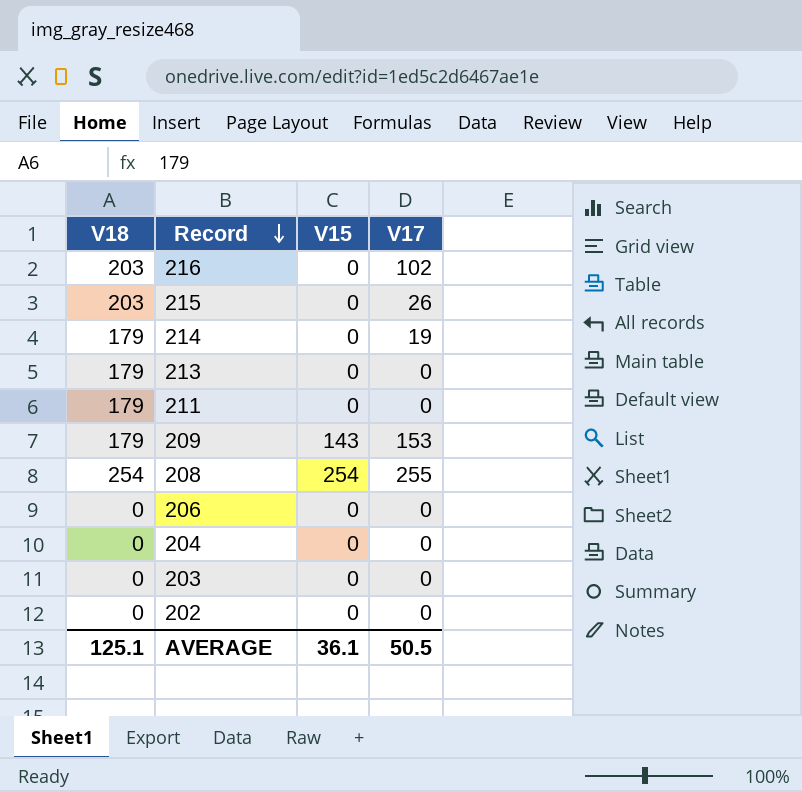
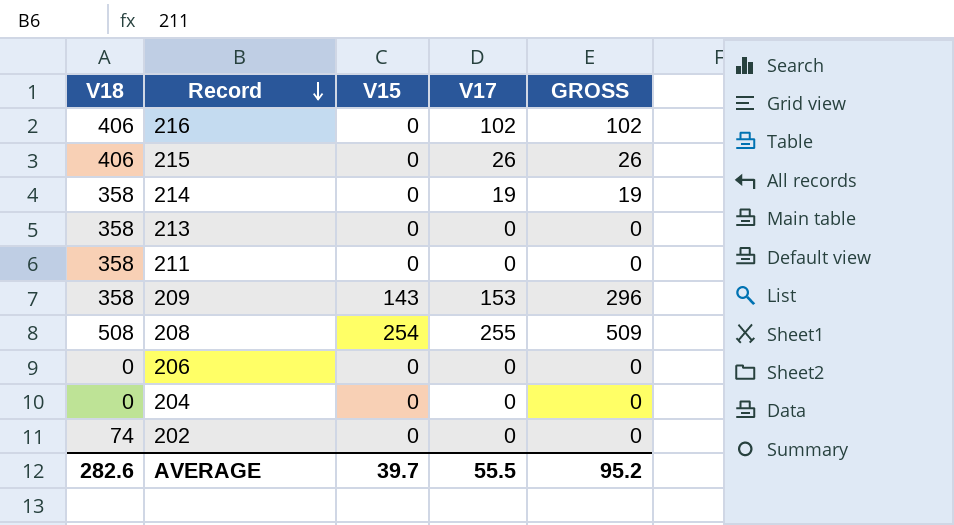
column GROSS | formula: none -> [V15] + [V17]
row 203: 0 | 0 | 0 -> none
216 | V18: 203 -> 406
215 | V18: 203 -> 406
214 | V18: 179 -> 358
213 | V18: 179 -> 358
211 | V18: 179 -> 358
209 | V18: 179 -> 358
208 | V18: 254 -> 508
202 | V18: 0 -> 74
AVERAGE | V18: 125.1 -> 282.6
AVERAGE | V15: 36.1 -> 39.7
AVERAGE | V17: 50.5 -> 55.5

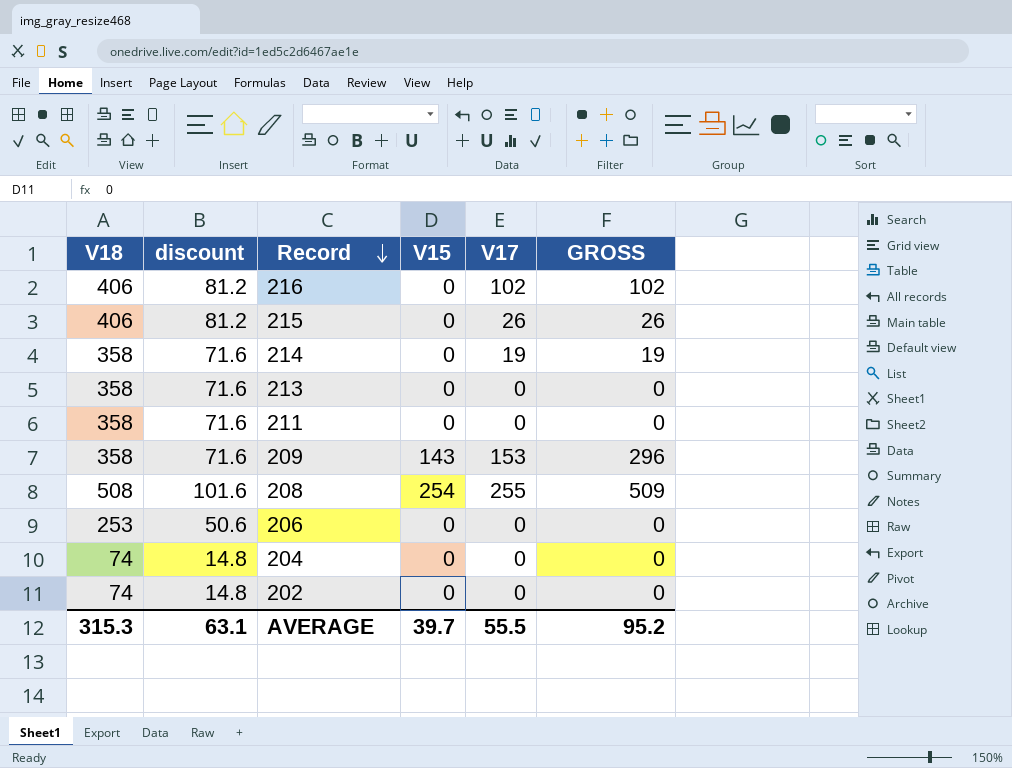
column discount | formula: none -> [V18] * 0.2
206 | V18: 0 -> 253
204 | V18: 0 -> 74
AVERAGE | V18: 282.6 -> 315.3

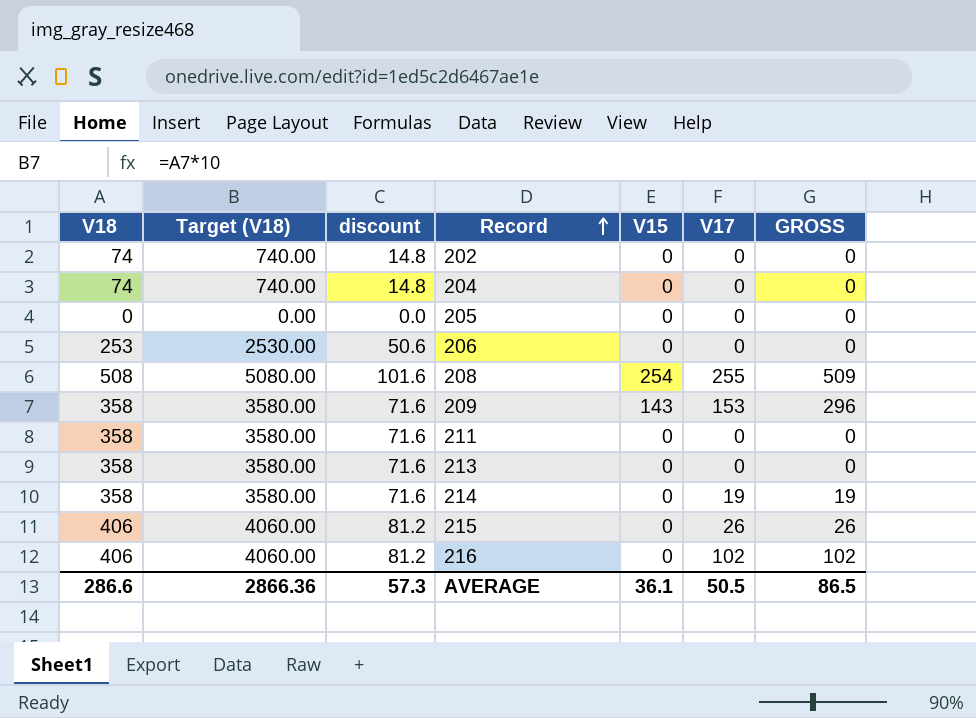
row order: Record descending -> Record ascending
column Target (V18) | formula: none -> [V18] * 10
row 205: none -> 0 | 0.00 | 0.0 | 0 | 0 | 0
AVERAGE | V18: 315.3 -> 286.6
AVERAGE | discount: 63.1 -> 57.3
AVERAGE | V15: 39.7 -> 36.1
AVERAGE | V17: 55.5 -> 50.5
AVERAGE | GROSS: 95.2 -> 86.5

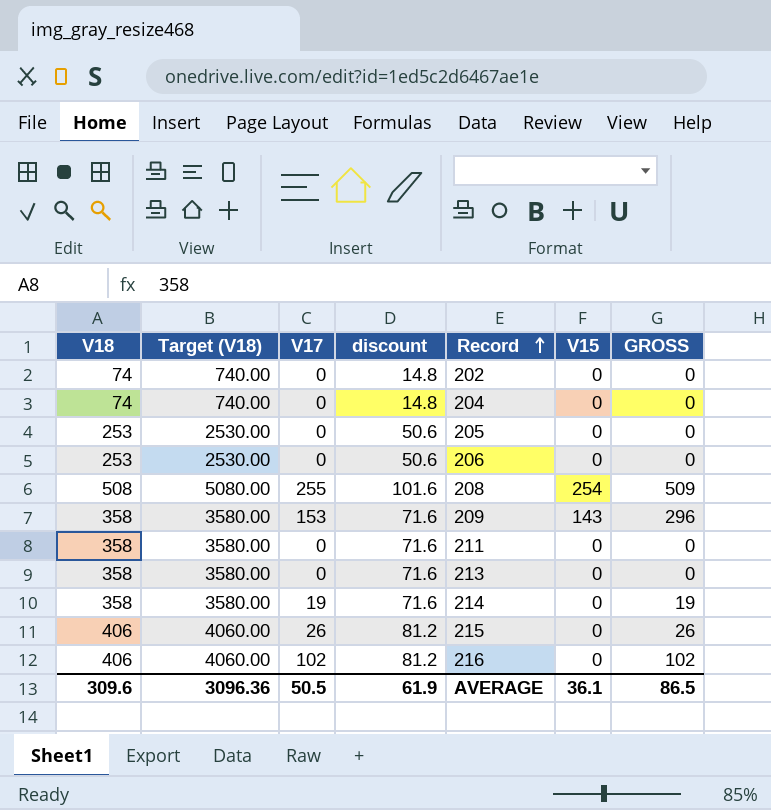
column V17 | position: 6 -> 3
205 | V18: 0 -> 253
205 | Target (V18): 0.00 -> 2530.00
205 | discount: 0.0 -> 50.6
AVERAGE | V18: 286.6 -> 309.6
AVERAGE | Target (V18): 2866.36 -> 3096.36
AVERAGE | discount: 57.3 -> 61.9

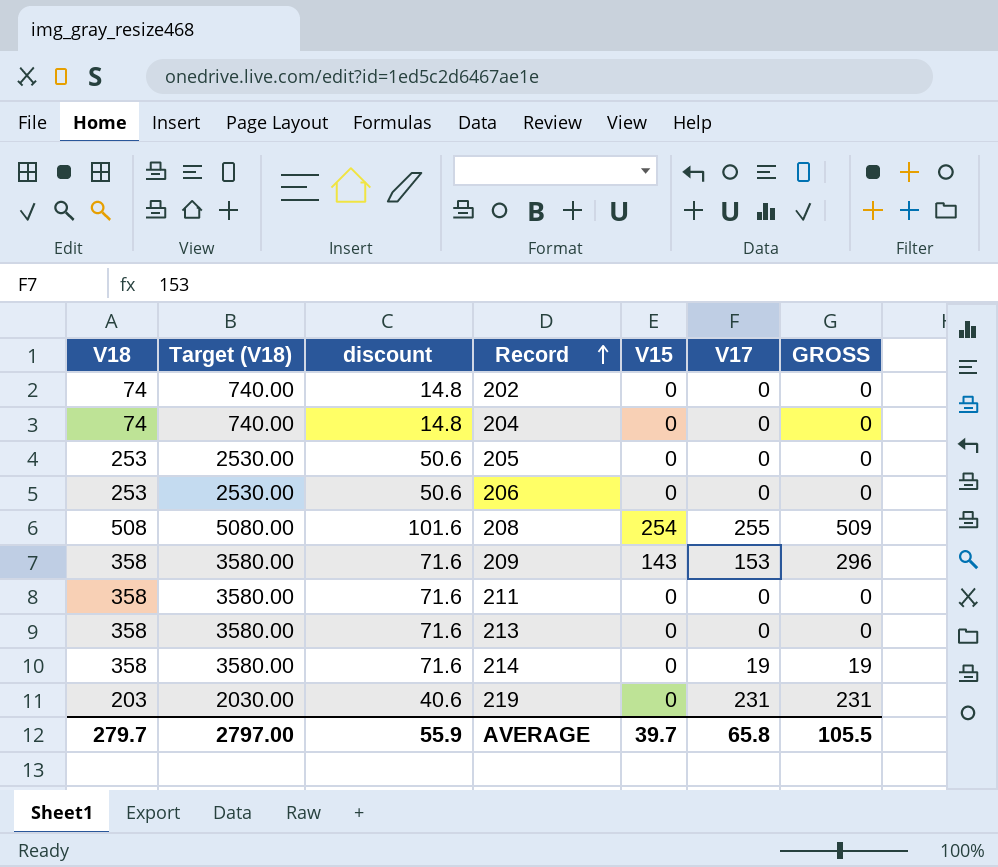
column V17 | position: 3 -> 6
row 215: 406 | 4060.00 | 26 | 81.2 | 0 | 26 -> none
row 216: 406 | 4060.00 | 102 | 81.2 | 0 | 102 -> none
row 219: none -> 203 | 2030.00 | 40.6 | 0 | 231 | 231
AVERAGE | V18: 309.6 -> 279.7
AVERAGE | Target (V18): 3096.36 -> 2797.00
AVERAGE | discount: 61.9 -> 55.9
AVERAGE | V15: 36.1 -> 39.7
AVERAGE | V17: 50.5 -> 65.8
AVERAGE | GROSS: 86.5 -> 105.5

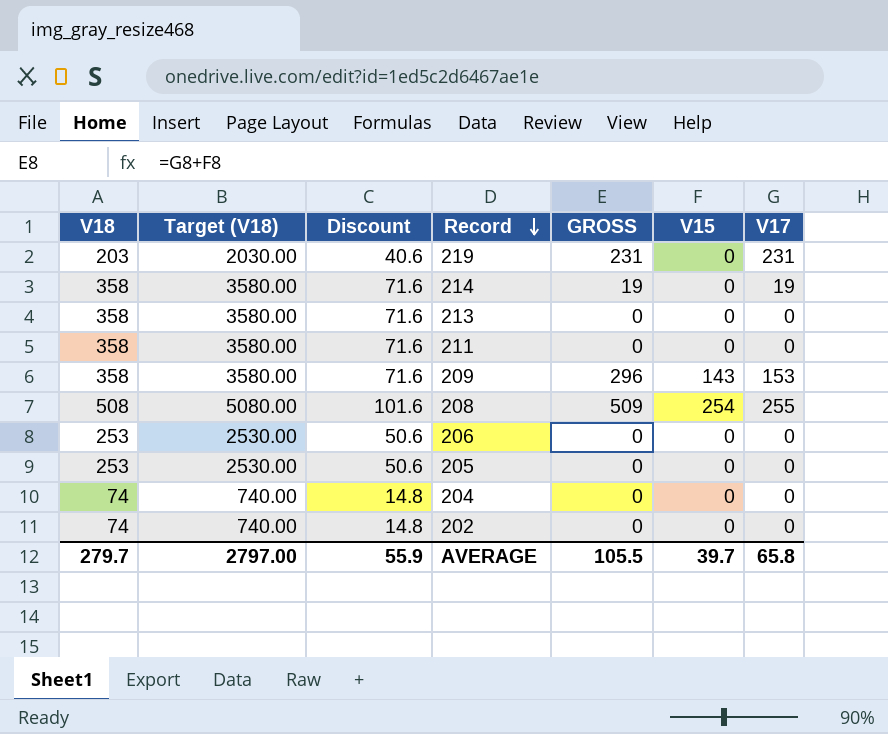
row order: Record ascending -> Record descending
column name: discount -> Discount
column GROSS | position: 7 -> 5

